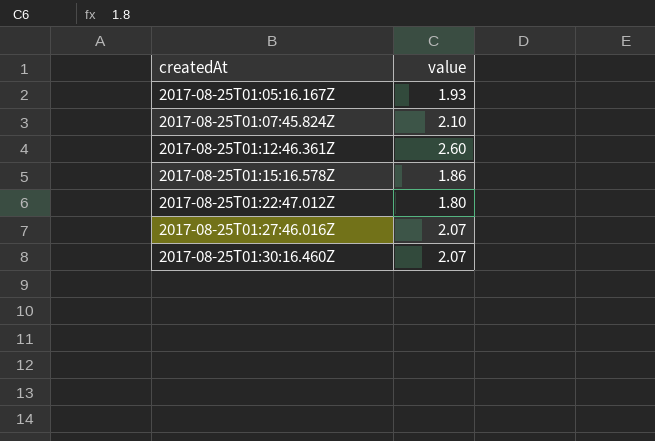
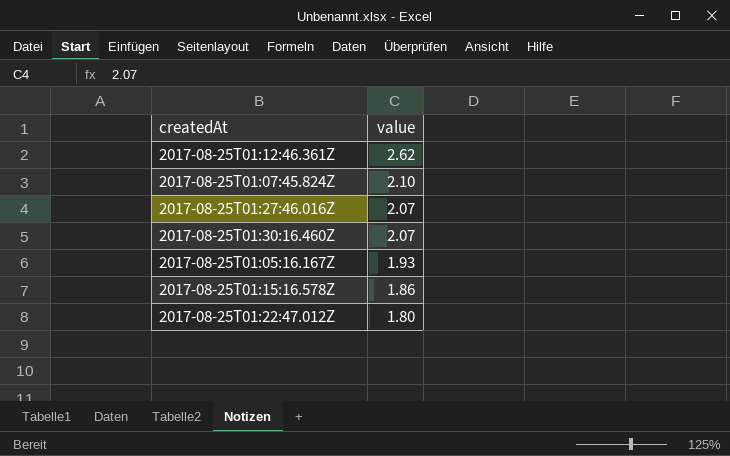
row order: createdAt ascending -> value descending
2017-08-25T01:12:46.361Z | value: 2.60 -> 2.62

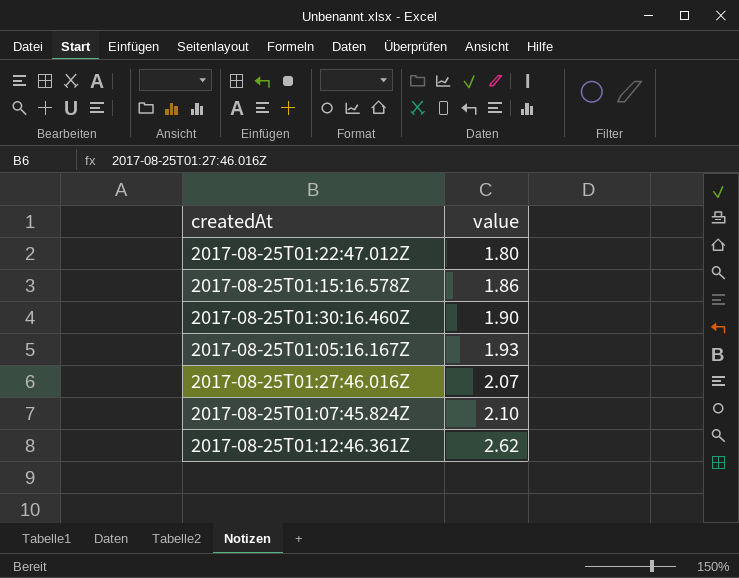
row order: value descending -> value ascending
2017-08-25T01:30:16.460Z | value: 2.07 -> 1.90

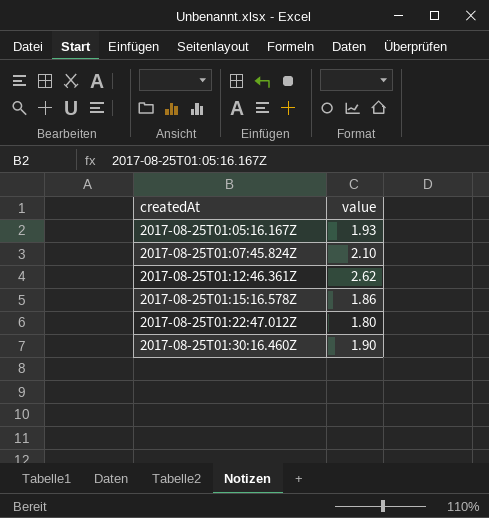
row order: value ascending -> createdAt ascending
row 2017-08-25T01:27:46.016Z: 2.07 -> none

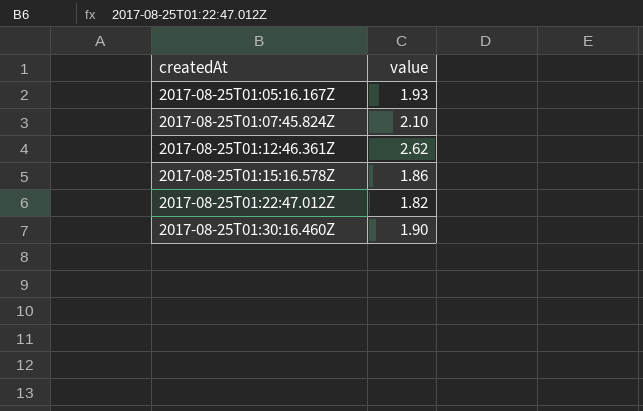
2017-08-25T01:22:47.012Z | value: 1.80 -> 1.82

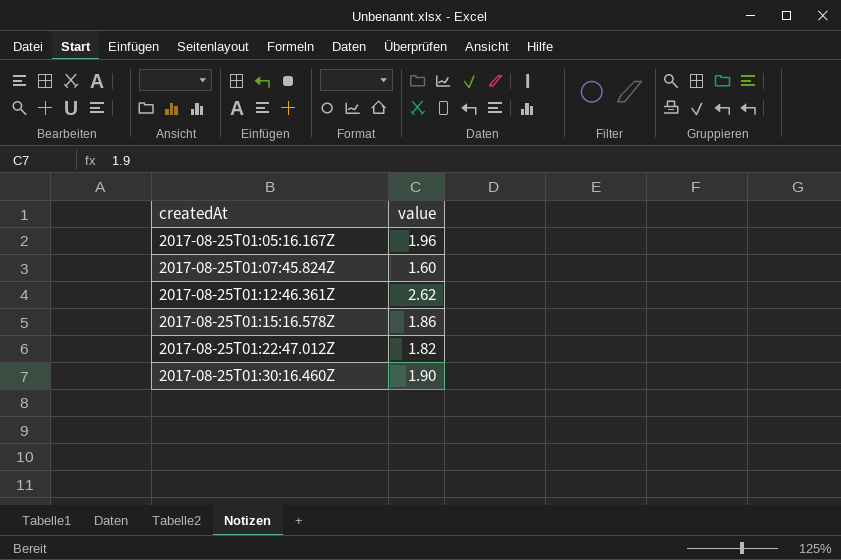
2017-08-25T01:05:16.167Z | value: 1.93 -> 1.96
2017-08-25T01:07:45.824Z | value: 2.10 -> 1.60

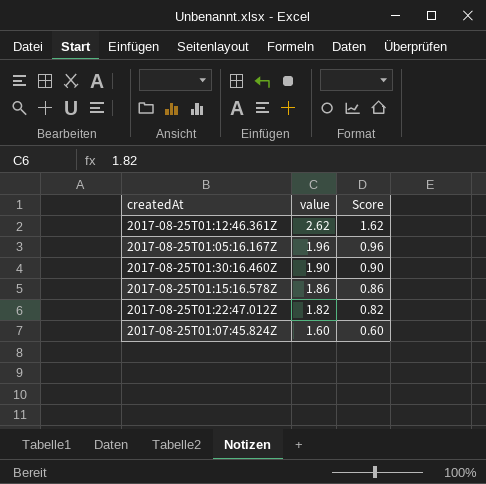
row order: createdAt ascending -> value descending
column Score | formula: none -> [value] - 1

